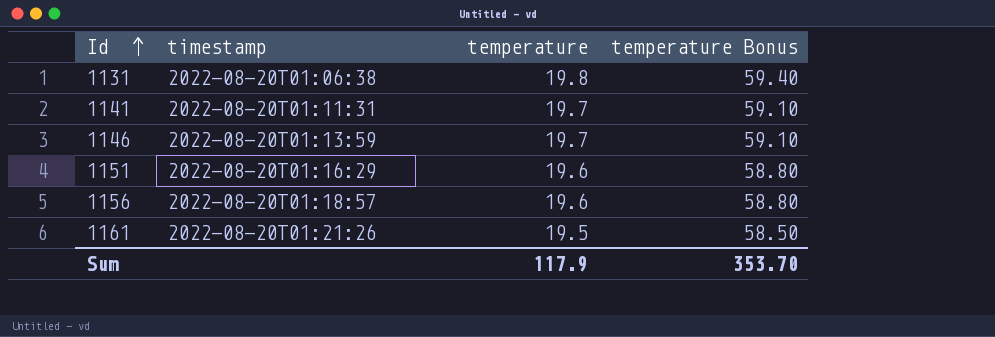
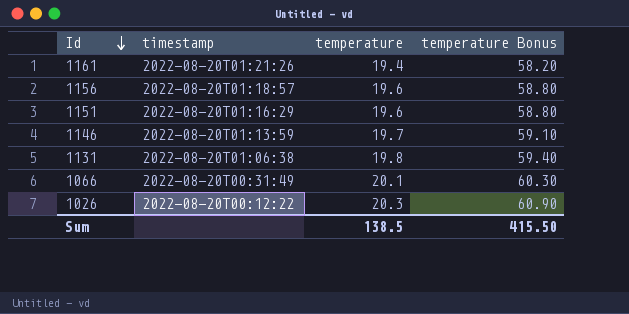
row order: Id ascending -> Id descending
row 1141: 2022-08-20T01:11:31 | 19.7 | 59.10 -> none
1161 | temperature: 19.5 -> 19.4
1161 | temperature Bonus: 58.50 -> 58.20
row 1066: none -> 2022-08-20T00:31:49 | 20.1 | 60.30
row 1026: none -> 2022-08-20T00:12:22 | 20.3 | 60.90
Sum | temperature: 117.9 -> 138.5
Sum | temperature Bonus: 353.70 -> 415.50

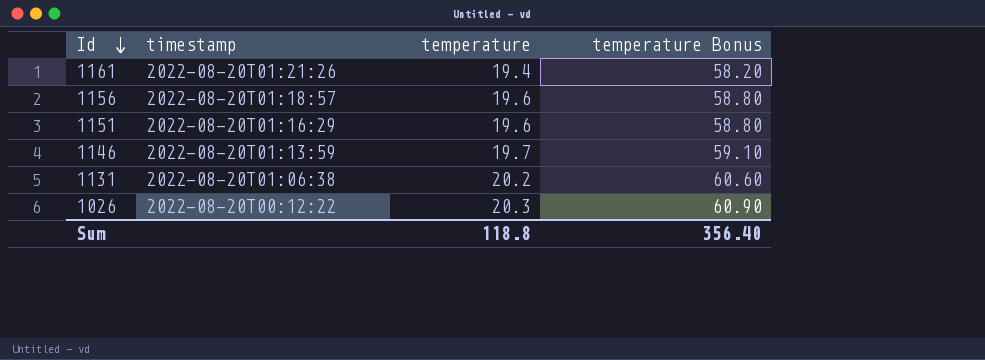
row 1066: 2022-08-20T00:31:49 | 20.1 | 60.30 -> none
1131 | temperature: 19.8 -> 20.2
1131 | temperature Bonus: 59.40 -> 60.60
Sum | temperature: 138.5 -> 118.8
Sum | temperature Bonus: 415.50 -> 356.40

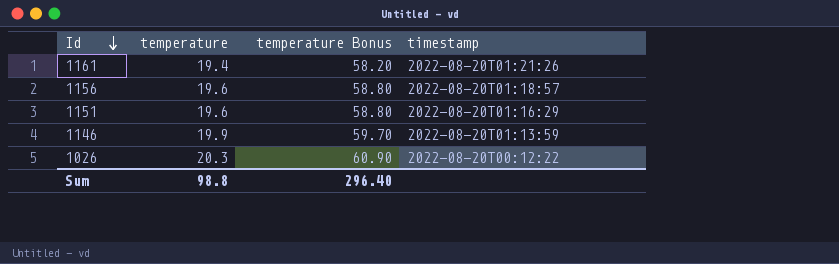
column timestamp | position: 2 -> 4
row 1131: 2022-08-20T01:06:38 | 20.2 | 60.60 -> none
1146 | temperature: 19.7 -> 19.9
1146 | temperature Bonus: 59.10 -> 59.70
Sum | temperature: 118.8 -> 98.8
Sum | temperature Bonus: 356.40 -> 296.40

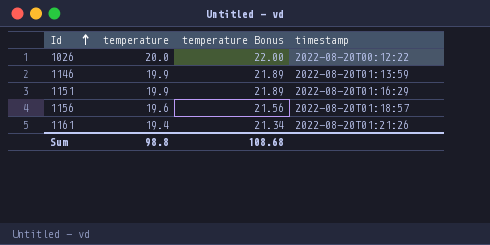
row order: Id descending -> Id ascending
column temperature Bonus | formula: [temperature] * 3 -> [temperature] * 1.1
1026 | temperature: 20.3 -> 20.0
1151 | temperature: 19.6 -> 19.9
Sum | temperature Bonus: 296.40 -> 108.68

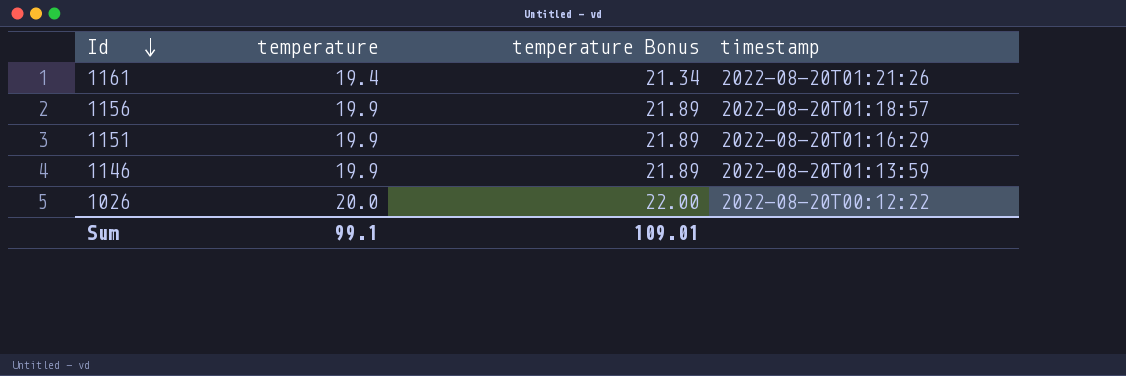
row order: Id ascending -> Id descending
1156 | temperature: 19.6 -> 19.9
1156 | temperature Bonus: 21.56 -> 21.89
Sum | temperature: 98.8 -> 99.1
Sum | temperature Bonus: 108.68 -> 109.01

